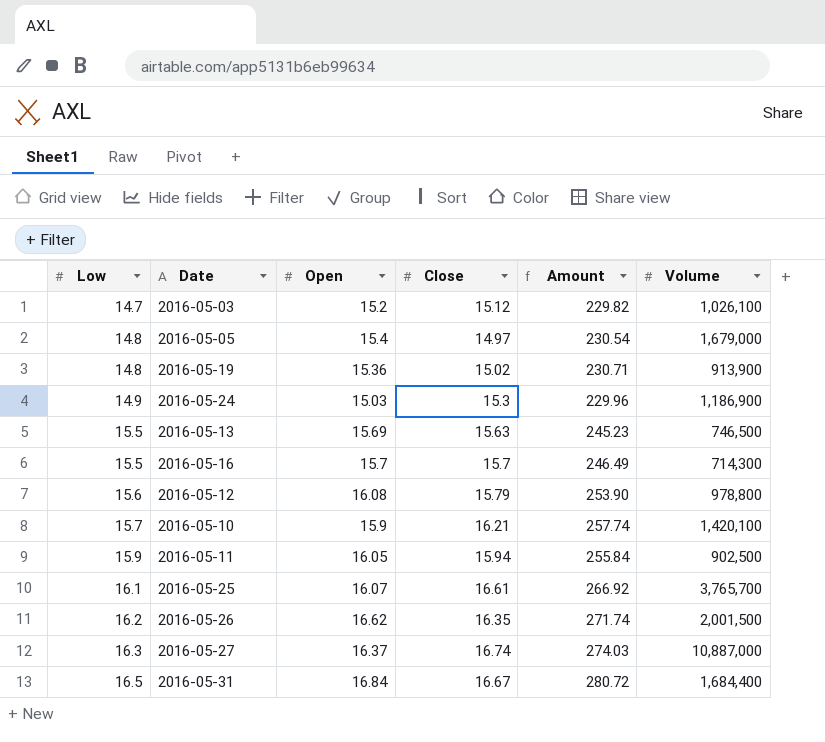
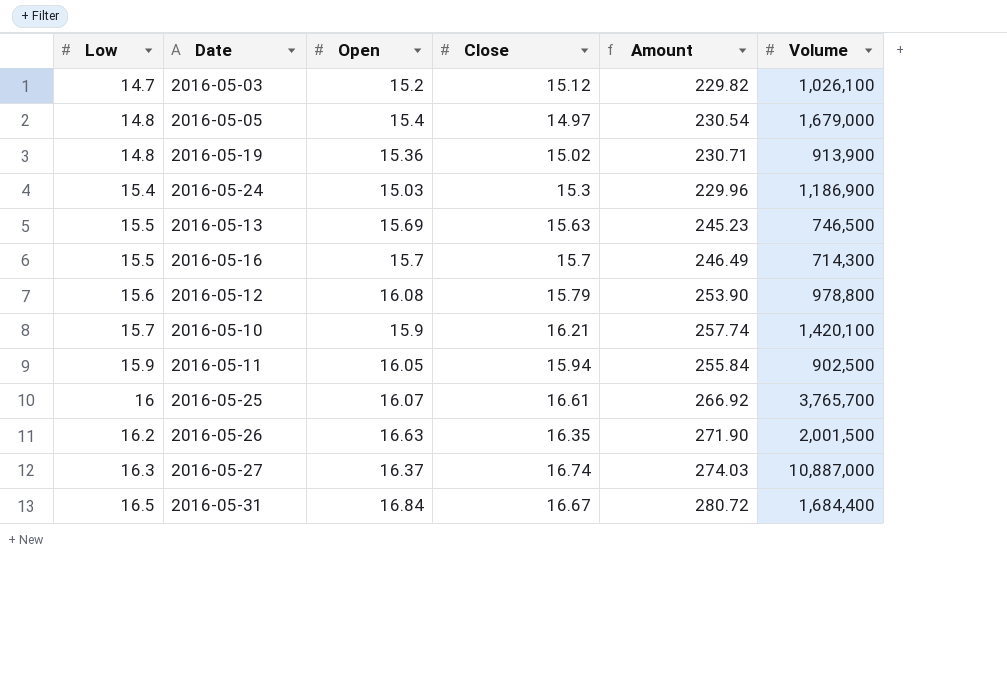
2016-05-24 | Low: 14.9 -> 15.4
2016-05-25 | Low: 16.1 -> 16
2016-05-26 | Open: 16.62 -> 16.63
2016-05-26 | Amount: 271.74 -> 271.90

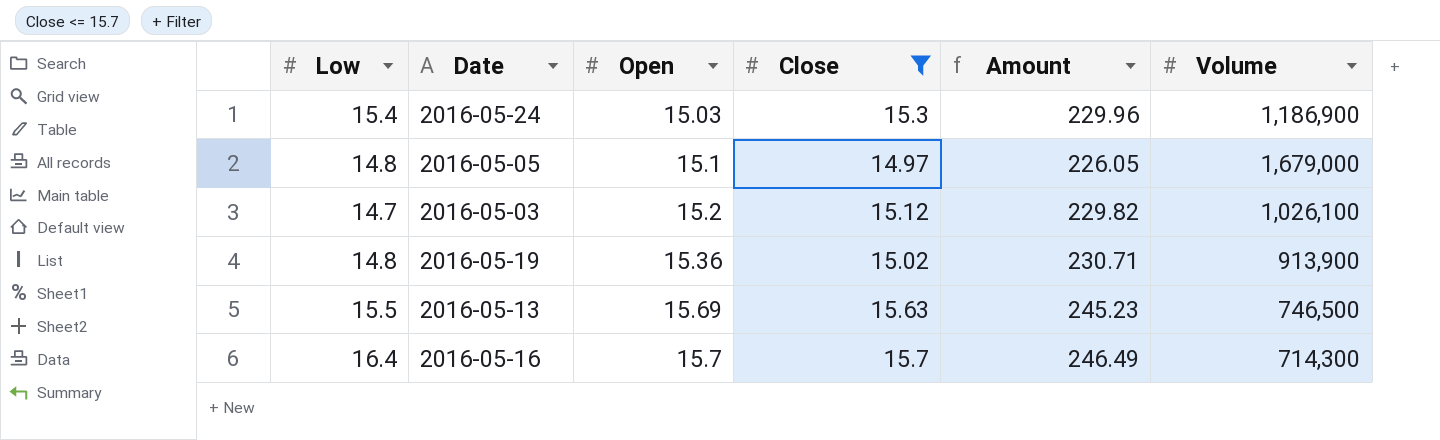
filter: none -> Close <= 15.7
row order: Low ascending -> Open ascending
2016-05-05 | Open: 15.4 -> 15.1
2016-05-05 | Amount: 230.54 -> 226.05
2016-05-16 | Low: 15.5 -> 16.4

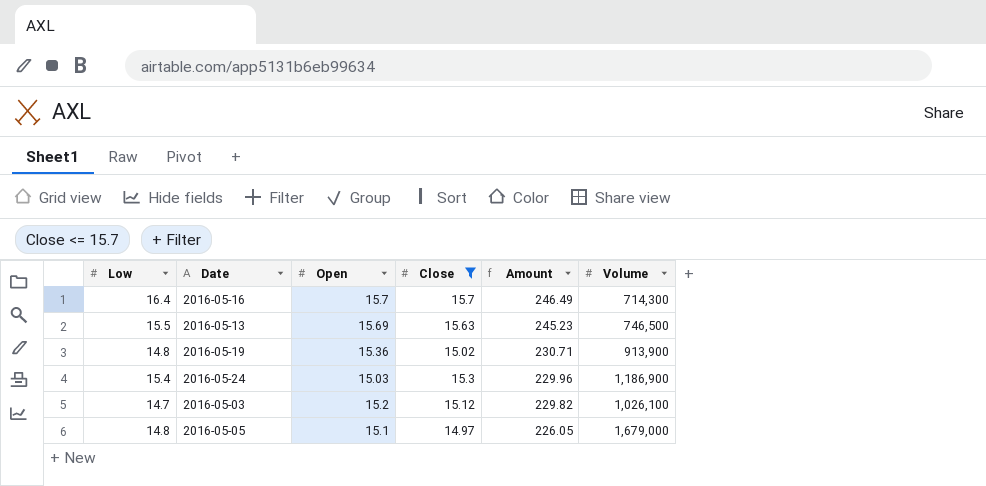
row order: Open ascending -> Amount descending

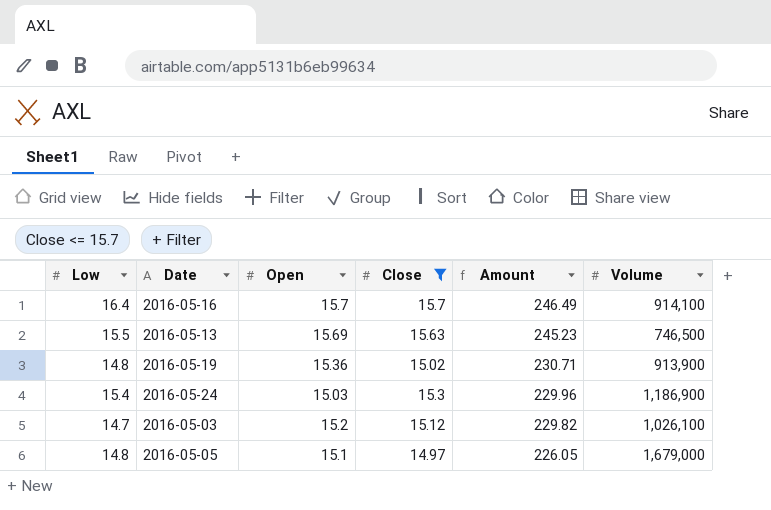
2016-05-16 | Volume: 714,300 -> 914,100

